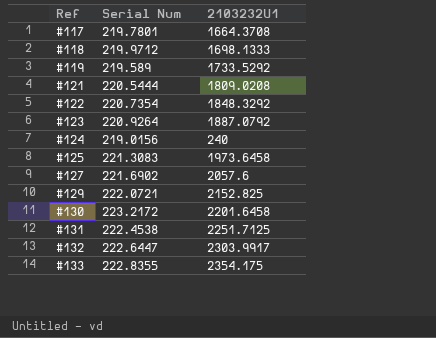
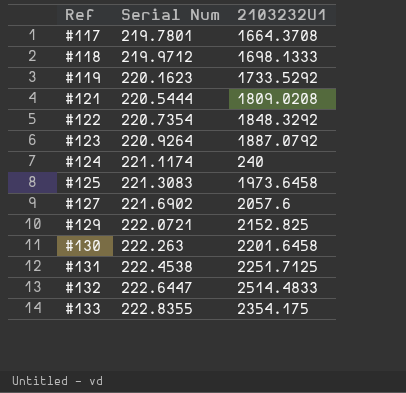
#119 | Serial Num: 219.589 -> 220.1623
#124 | Serial Num: 219.0156 -> 221.1174
#130 | Serial Num: 223.2172 -> 222.263
#132 | 2103232U1: 2303.9917 -> 2514.4833

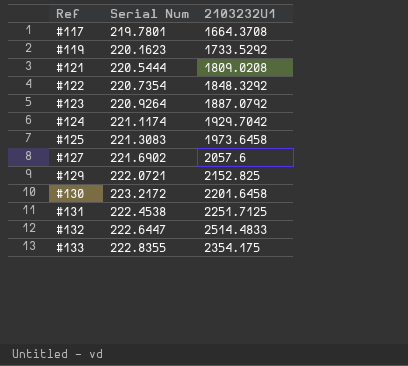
row #118: 219.9712 | 1698.1333 -> none
#124 | 2103232U1: 240 -> 1929.7042
#130 | Serial Num: 222.263 -> 223.2172

